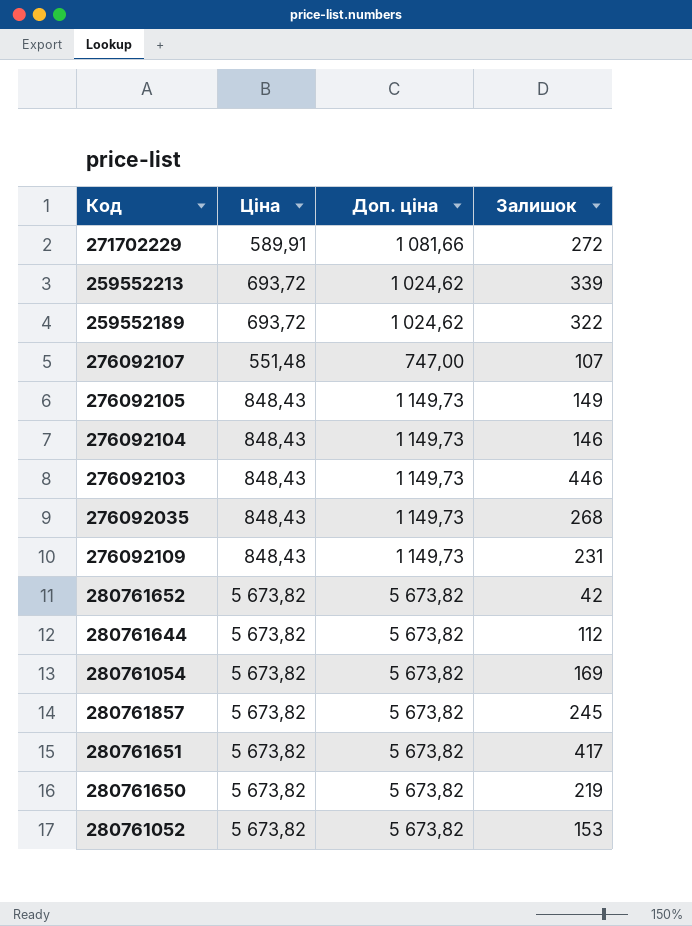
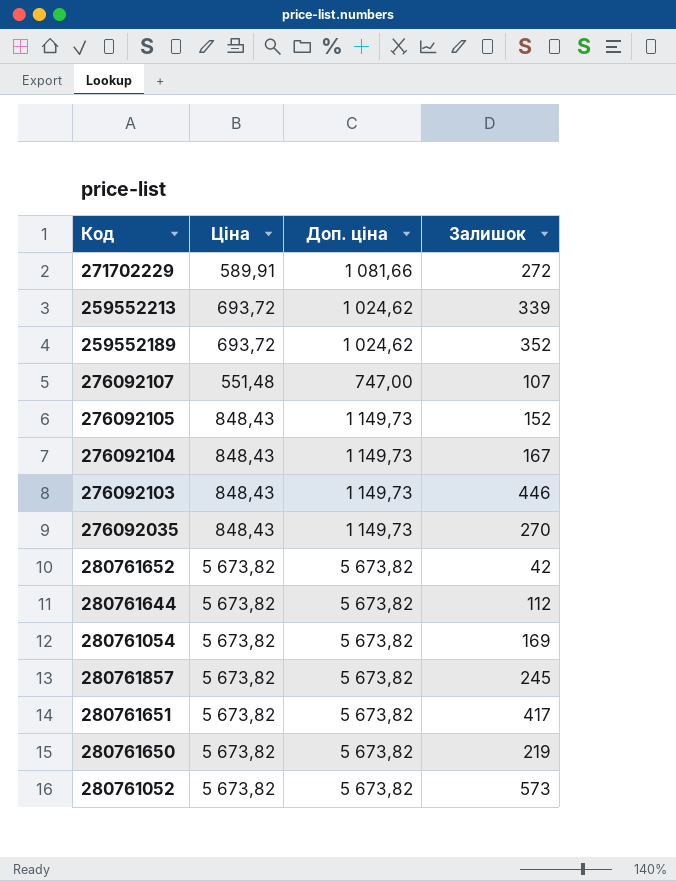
row 276092109: 848,43 | 1 149,73 | 231 -> none
259552189 | Залишок: 322 -> 352
276092105 | Залишок: 149 -> 152
276092104 | Залишок: 146 -> 167
276092035 | Залишок: 268 -> 270
280761052 | Залишок: 153 -> 573

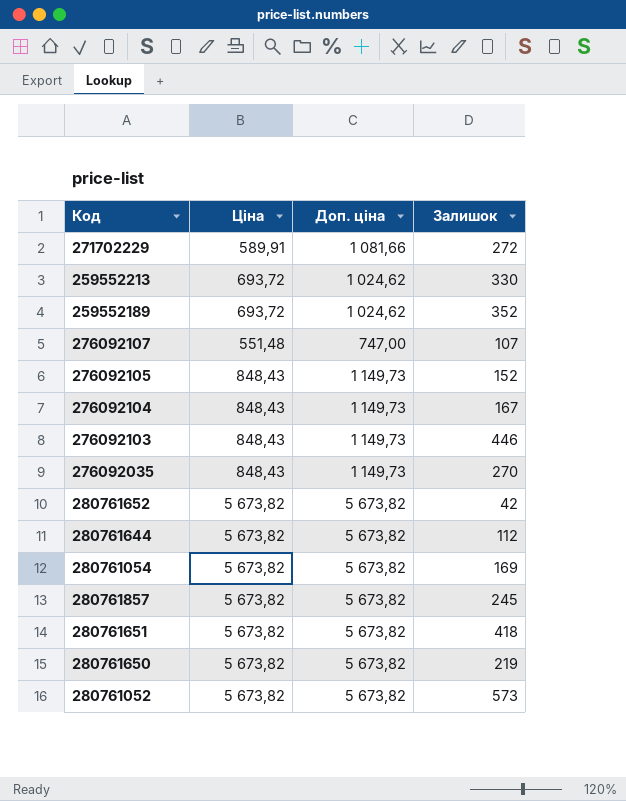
259552213 | Залишок: 339 -> 330
280761651 | Залишок: 417 -> 418

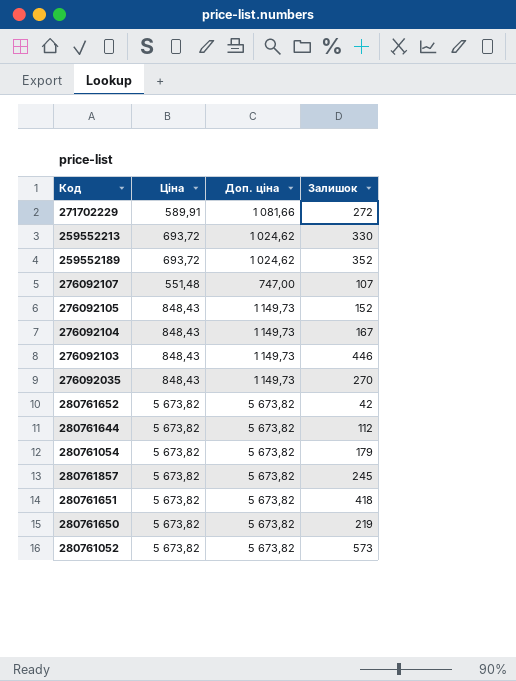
280761054 | Залишок: 169 -> 179

